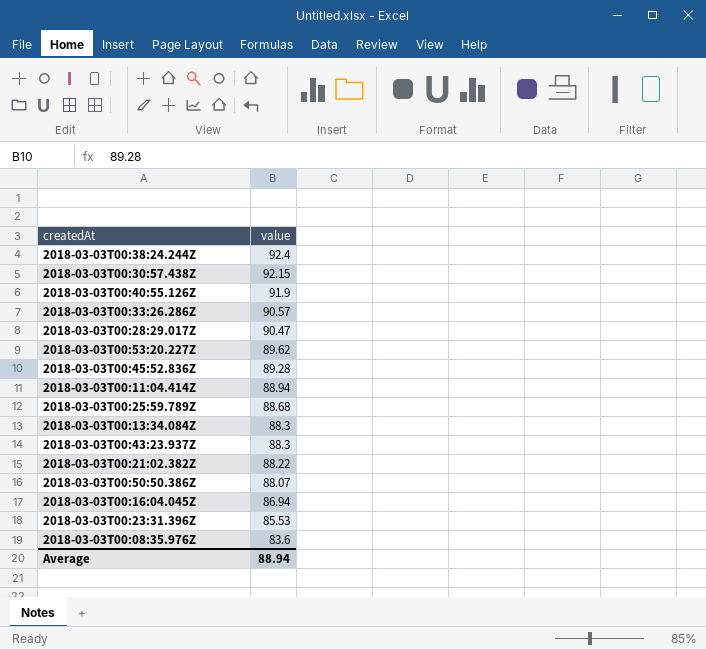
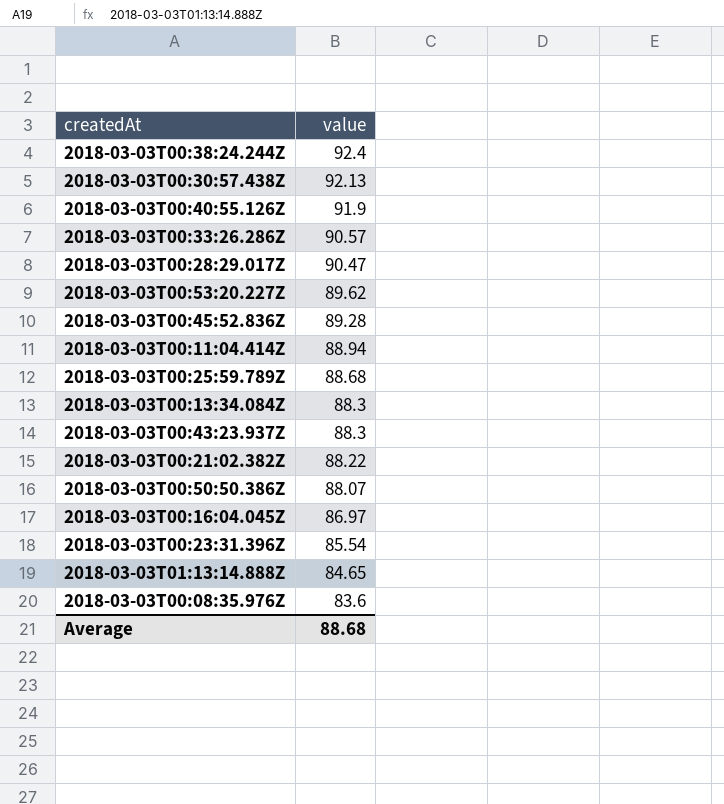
2018-03-03T00:30:57.438Z | value: 92.15 -> 92.13
2018-03-03T00:16:04.045Z | value: 86.94 -> 86.97
2018-03-03T00:23:31.396Z | value: 85.53 -> 85.54
row 2018-03-03T01:13:14.888Z: none -> 84.65
Average | value: 88.94 -> 88.68

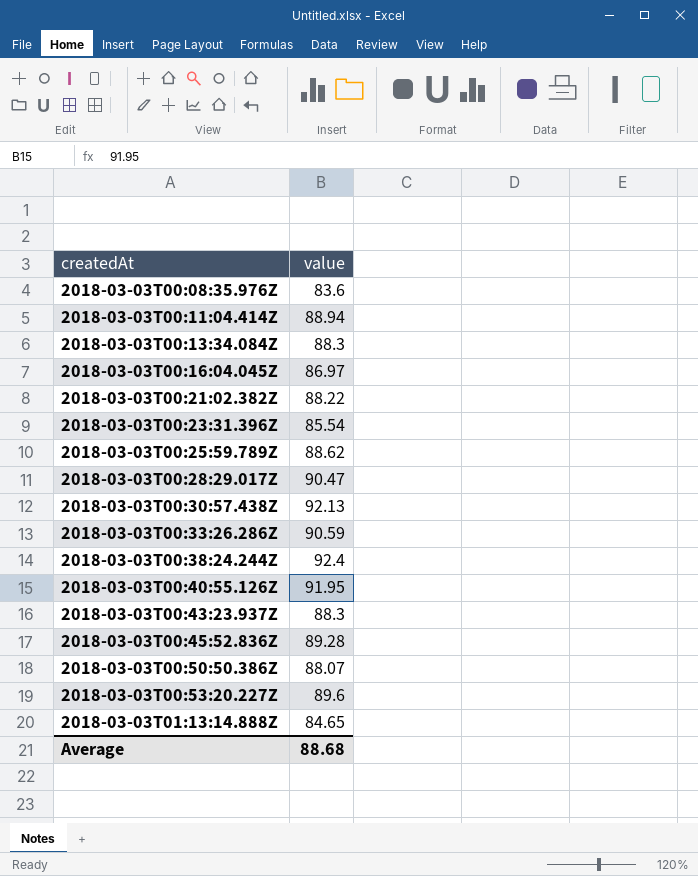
row order: value descending -> createdAt ascending
2018-03-03T00:25:59.789Z | value: 88.68 -> 88.62
2018-03-03T00:33:26.286Z | value: 90.57 -> 90.59
2018-03-03T00:40:55.126Z | value: 91.9 -> 91.95
2018-03-03T00:53:20.227Z | value: 89.62 -> 89.6

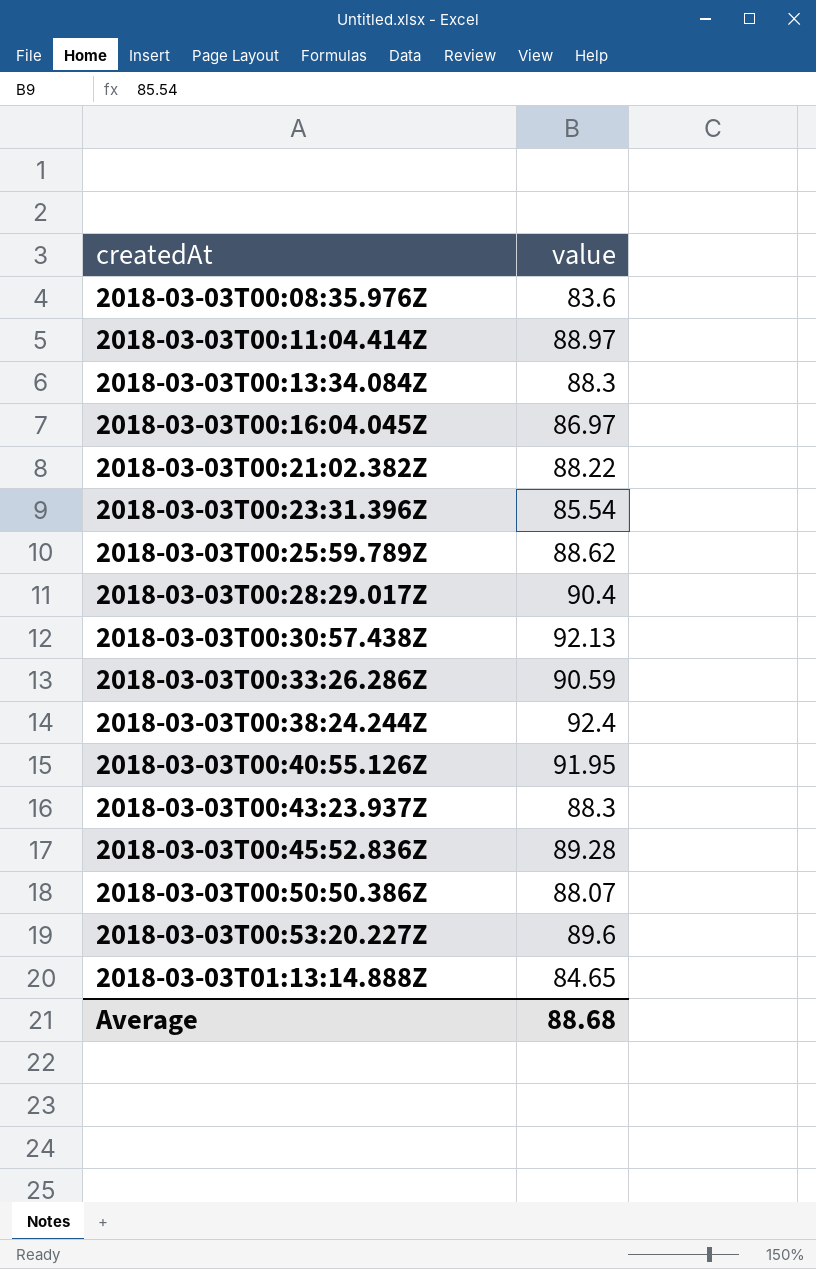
2018-03-03T00:11:04.414Z | value: 88.94 -> 88.97
2018-03-03T00:28:29.017Z | value: 90.47 -> 90.4

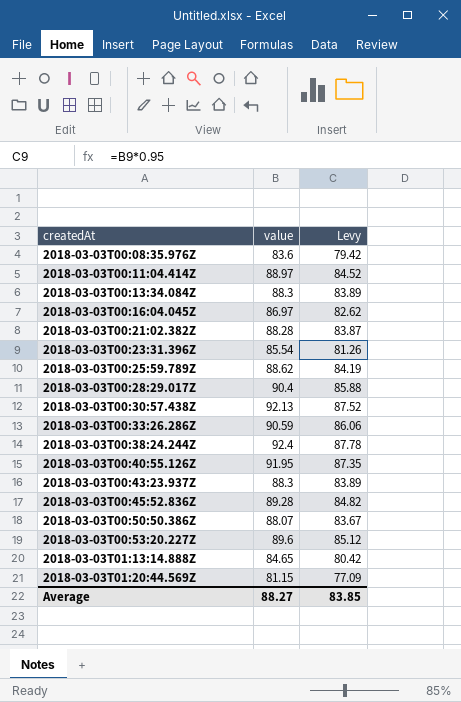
column Levy | formula: none -> [value] * 0.95
2018-03-03T00:21:02.382Z | value: 88.22 -> 88.28
row 2018-03-03T01:20:44.569Z: none -> 81.15 | 77.09
Average | value: 88.68 -> 88.27

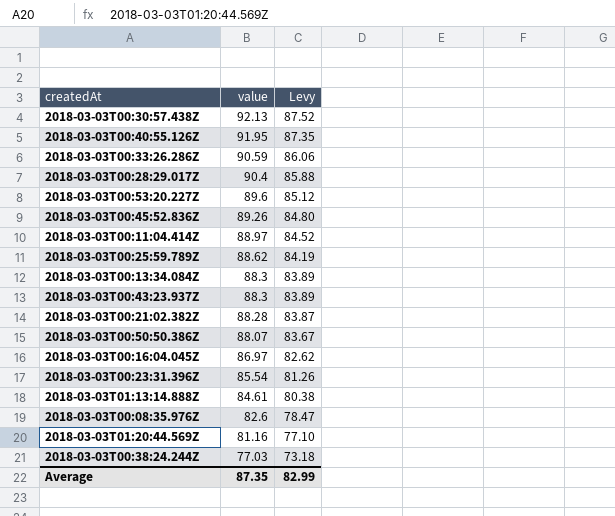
row order: createdAt ascending -> value descending
2018-03-03T00:45:52.836Z | value: 89.28 -> 89.26
2018-03-03T00:45:52.836Z | Levy: 84.82 -> 84.80
2018-03-03T01:13:14.888Z | value: 84.65 -> 84.61
2018-03-03T01:13:14.888Z | Levy: 80.42 -> 80.38
2018-03-03T00:08:35.976Z | value: 83.6 -> 82.6
2018-03-03T00:08:35.976Z | Levy: 79.42 -> 78.47
2018-03-03T01:20:44.569Z | value: 81.15 -> 81.16
2018-03-03T01:20:44.569Z | Levy: 77.09 -> 77.10
2018-03-03T00:38:24.244Z | value: 92.4 -> 77.03
2018-03-03T00:38:24.244Z | Levy: 87.78 -> 73.18
Average | value: 88.27 -> 87.35
Average | Levy: 83.85 -> 82.99

